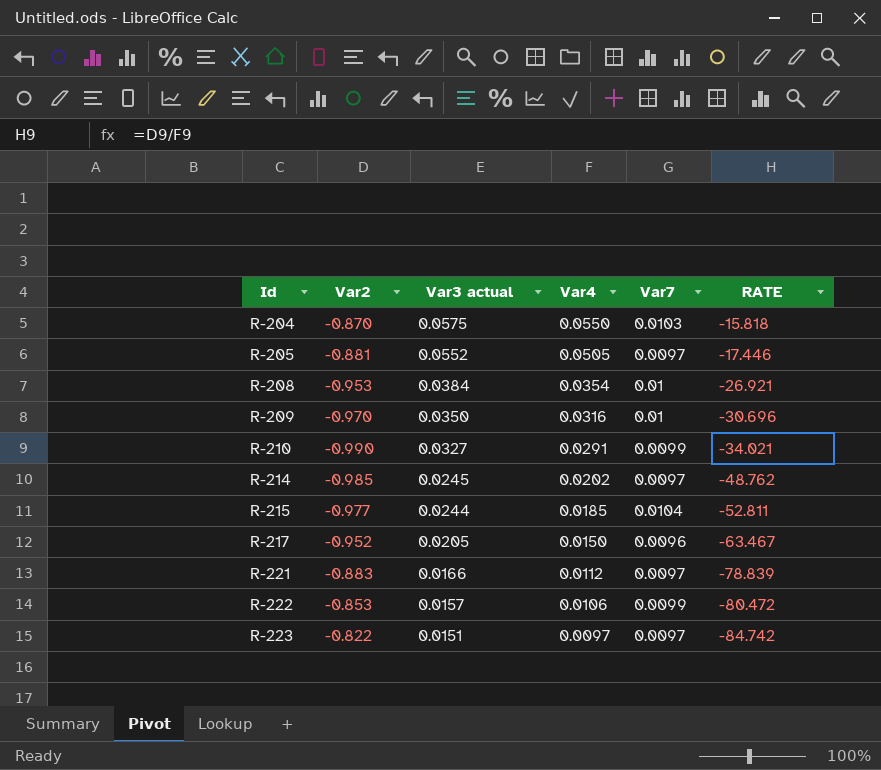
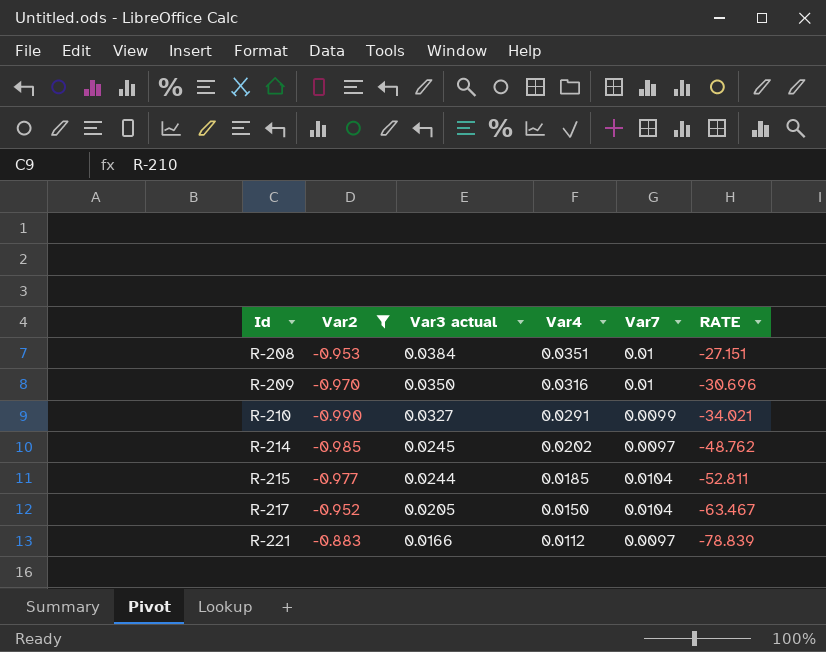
filter: none -> Var2 <= -0.883
R-208 | Var4: 0.0354 -> 0.0351
R-208 | RATE: -26.921 -> -27.151
R-217 | Var7: 0.0096 -> 0.0104

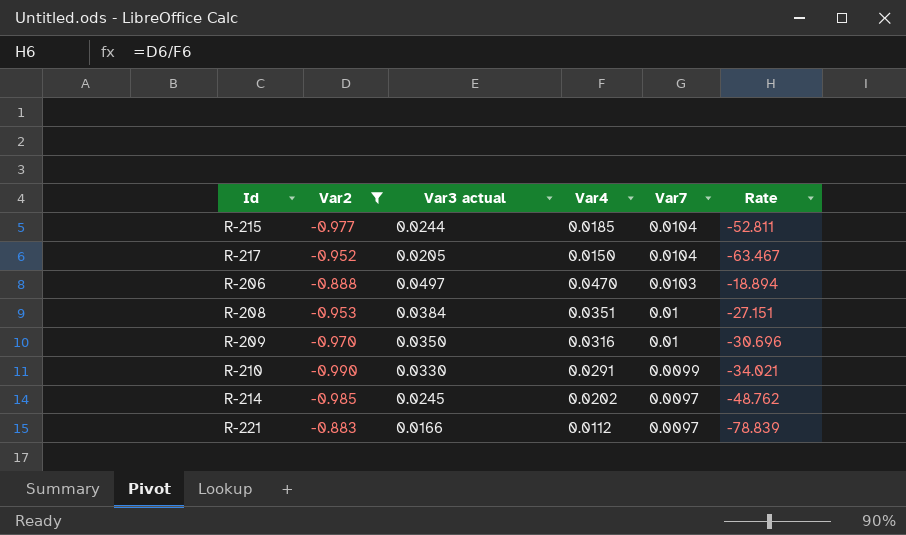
row order: Id ascending -> Var7 descending
column name: RATE -> Rate
row R-206: none -> -0.888 | 0.0497 | 0.0470 | 0.0103 | -18.894
R-210 | Var3 actual: 0.0327 -> 0.0330

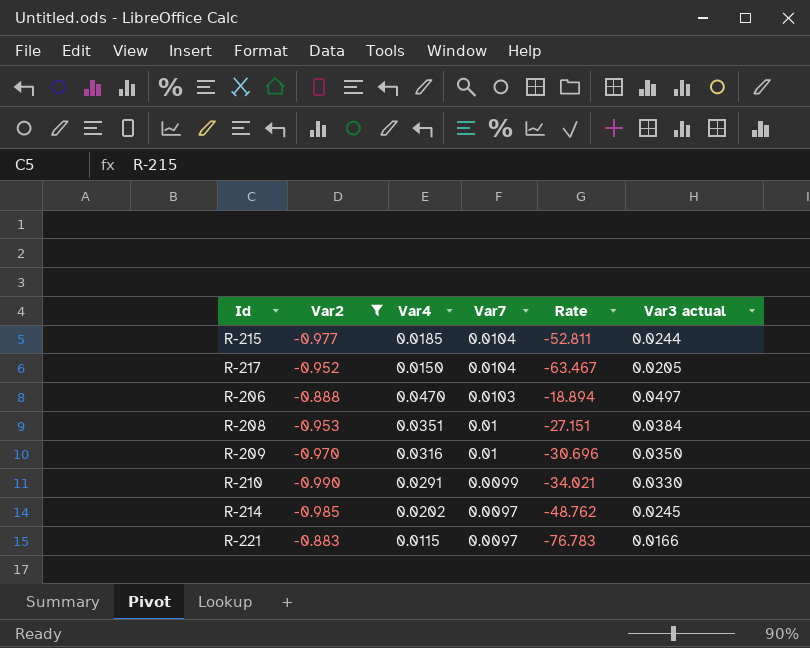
column Var3 actual | position: 3 -> 6
R-221 | Var4: 0.0112 -> 0.0115
R-221 | Rate: -78.839 -> -76.783

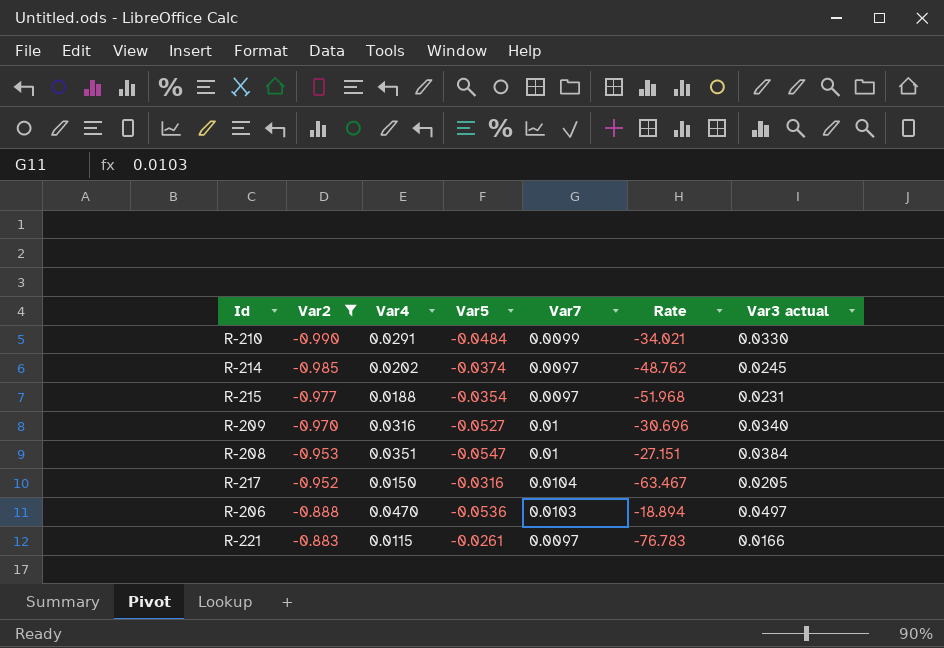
row order: Var7 descending -> Var2 ascending
column Var5 | position: none -> 4
R-215 | Var4: 0.0185 -> 0.0188
R-215 | Var7: 0.0104 -> 0.0097
R-215 | Rate: -52.811 -> -51.968
R-215 | Var3 actual: 0.0244 -> 0.0231
R-209 | Var3 actual: 0.0350 -> 0.0340

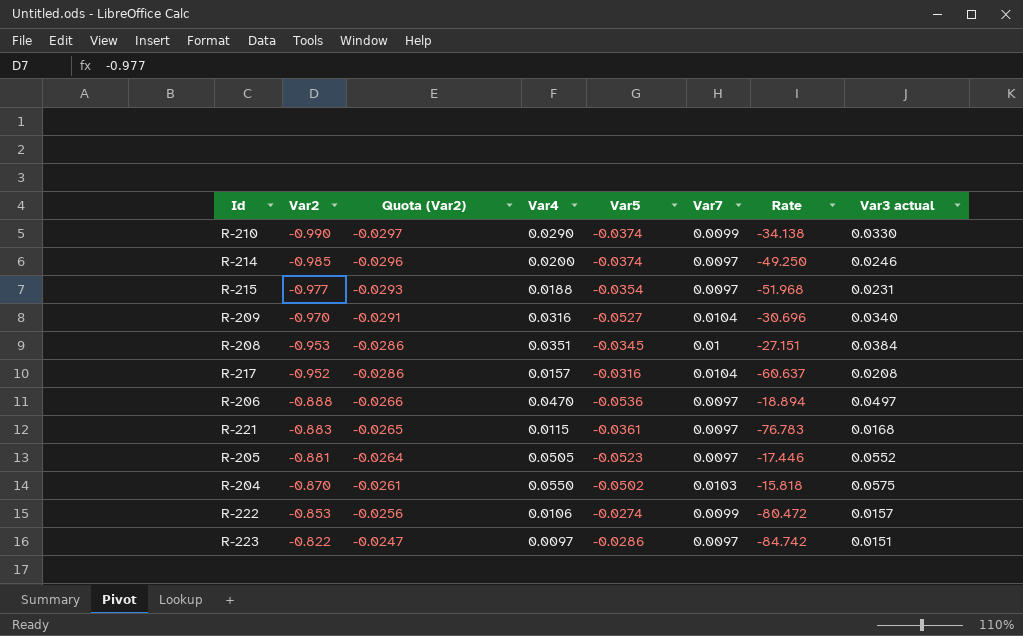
filter: Var2 <= -0.883 -> none
column Quota (Var2) | formula: none -> [Var2] * 0.03
R-210 | Var4: 0.0291 -> 0.0290
R-210 | Var5: -0.0484 -> -0.0374
R-210 | Rate: -34.021 -> -34.138
R-214 | Var4: 0.0202 -> 0.0200
R-214 | Rate: -48.762 -> -49.250
R-214 | Var3 actual: 0.0245 -> 0.0246
R-209 | Var7: 0.01 -> 0.0104
R-208 | Var5: -0.0547 -> -0.0345
R-217 | Var4: 0.0150 -> 0.0157
R-217 | Rate: -63.467 -> -60.637
R-217 | Var3 actual: 0.0205 -> 0.0208
R-206 | Var7: 0.0103 -> 0.0097
R-221 | Var5: -0.0261 -> -0.0361
R-221 | Var3 actual: 0.0166 -> 0.0168

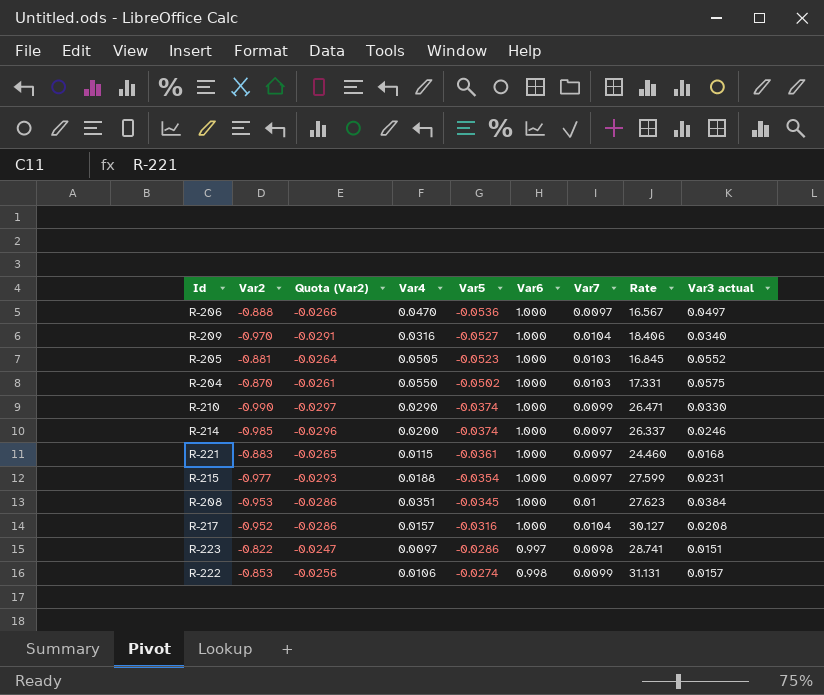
row order: Var2 ascending -> Var5 ascending
column Var6 | position: none -> 6
column Rate | formula: [Var2] / [Var4] -> [Var2] / [Var5]
R-205 | Var7: 0.0097 -> 0.0103
R-223 | Var7: 0.0097 -> 0.0098

